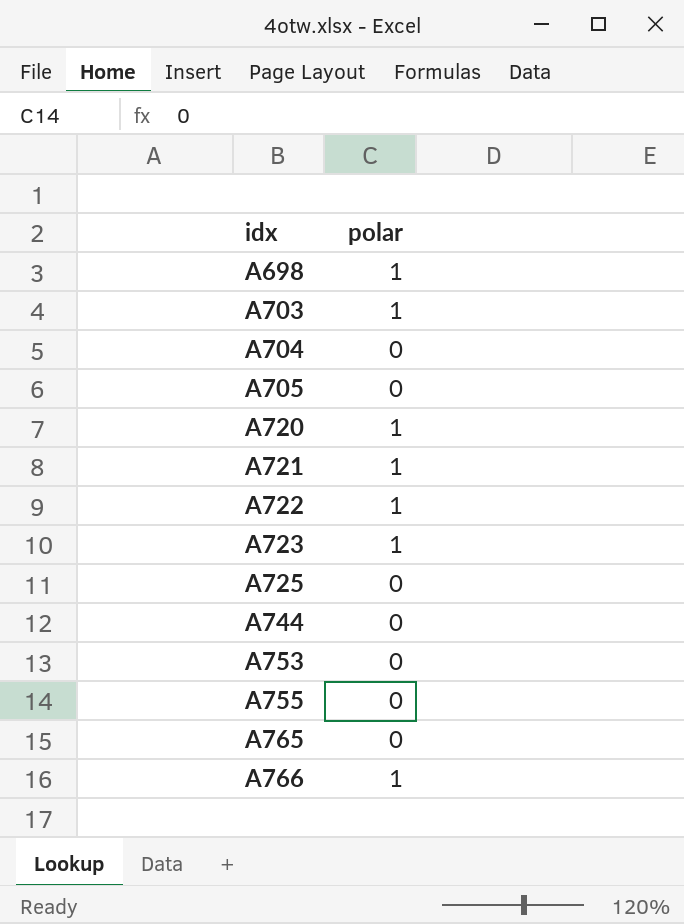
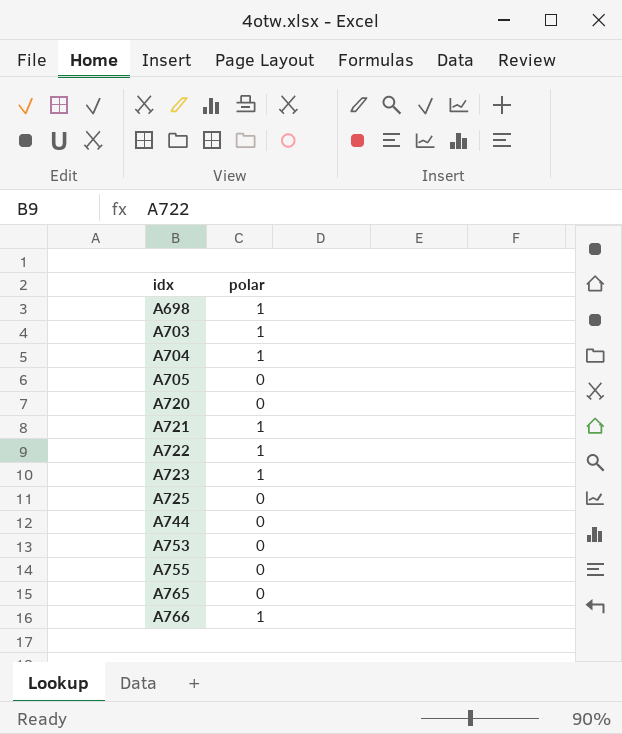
A704 | polar: 0 -> 1
A720 | polar: 1 -> 0

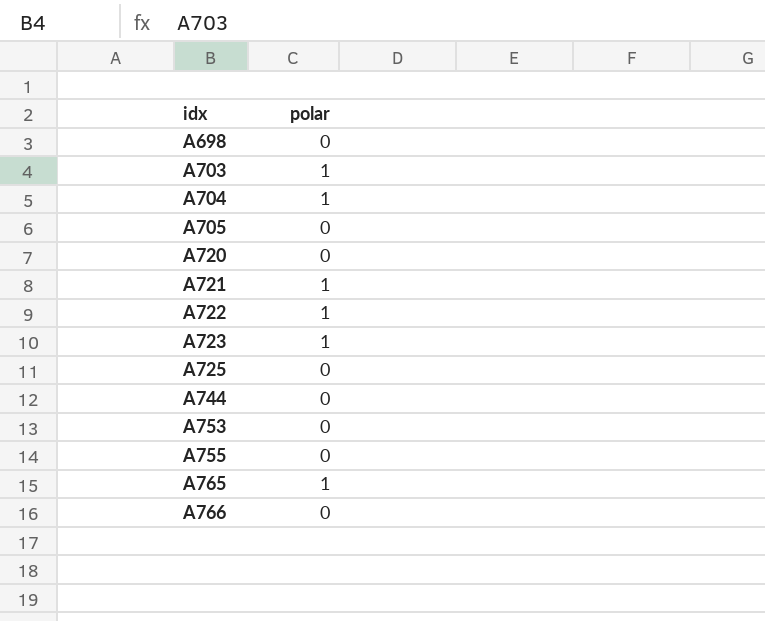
A698 | polar: 1 -> 0
A765 | polar: 0 -> 1
A766 | polar: 1 -> 0

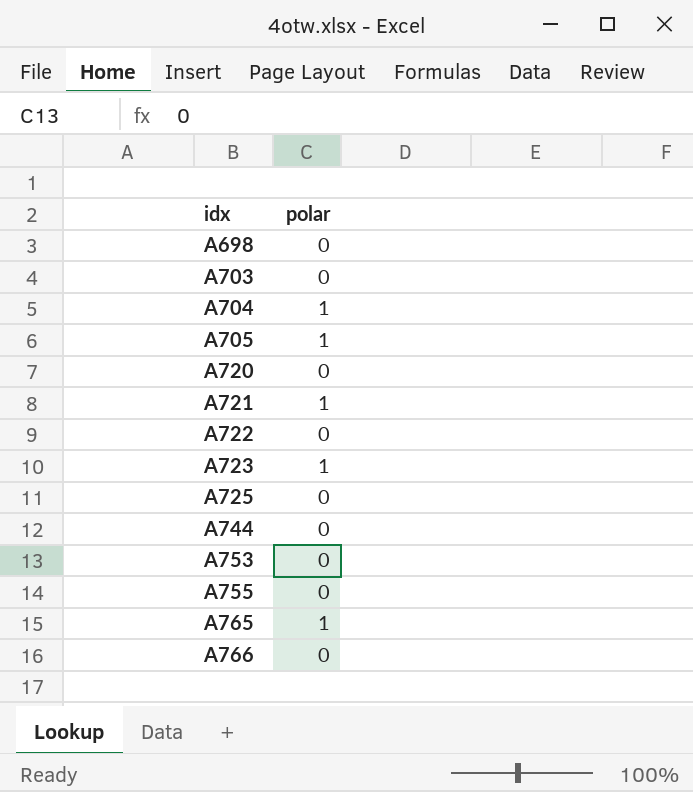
A703 | polar: 1 -> 0
A705 | polar: 0 -> 1
A722 | polar: 1 -> 0

